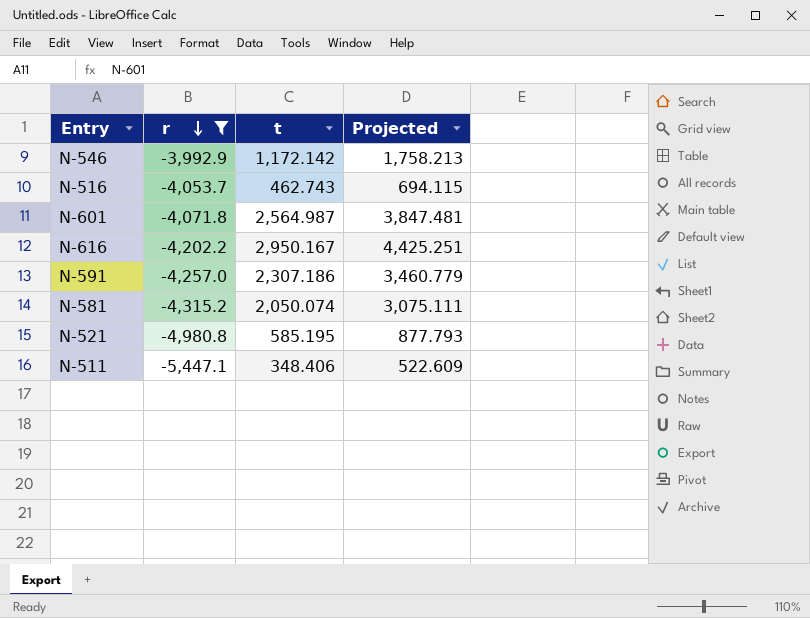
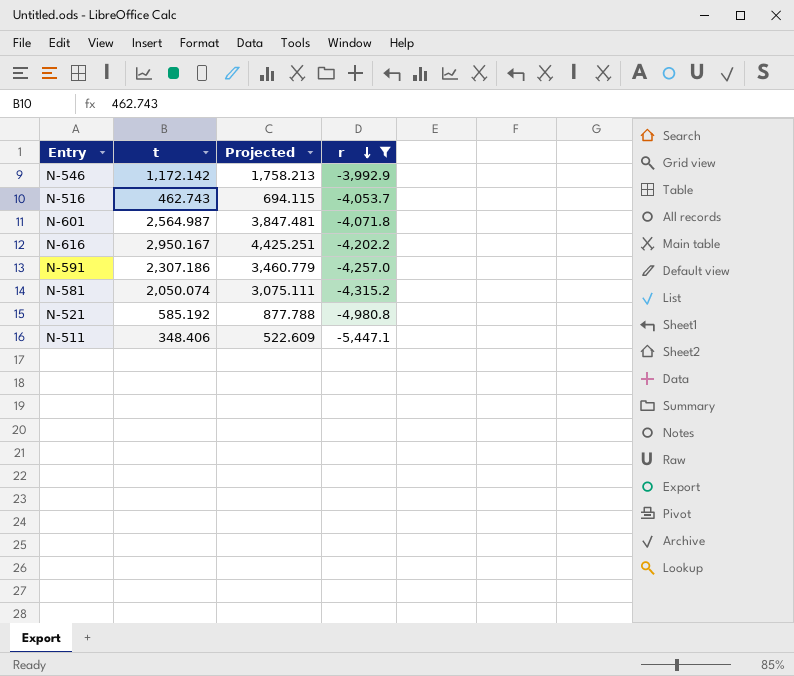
column r | position: 2 -> 4
N-521 | t: 585.195 -> 585.192
N-521 | Projected: 877.793 -> 877.788

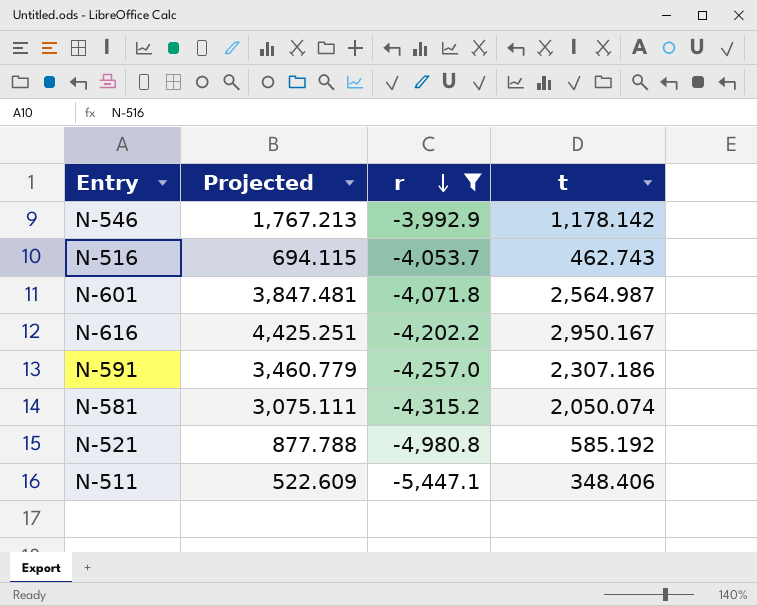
column t | position: 2 -> 4
N-546 | Projected: 1,758.213 -> 1,767.213
N-546 | t: 1,172.142 -> 1,178.142

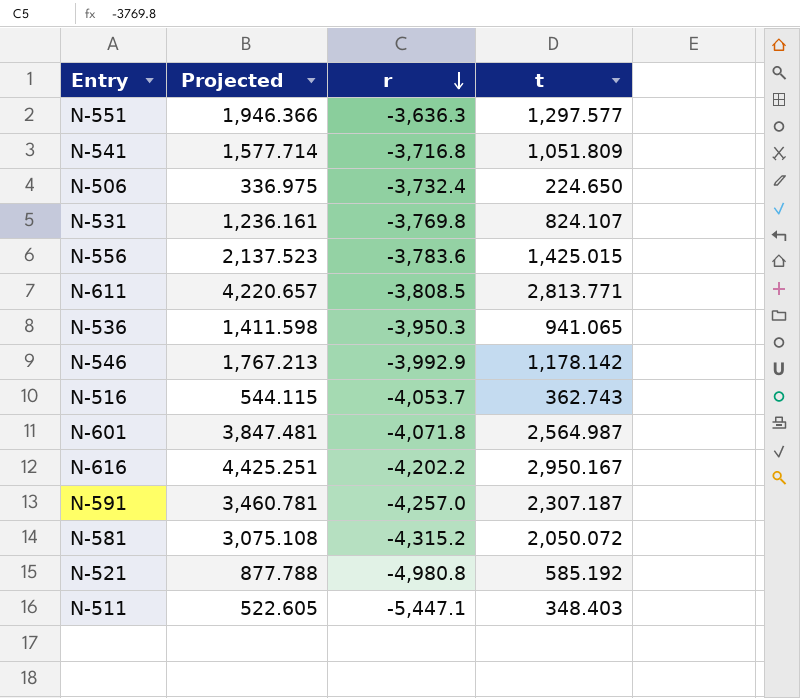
filter: r <= -3,992.9 -> none
N-516 | Projected: 694.115 -> 544.115
N-516 | t: 462.743 -> 362.743
N-591 | Projected: 3,460.779 -> 3,460.781
N-591 | t: 2,307.186 -> 2,307.187
N-581 | Projected: 3,075.111 -> 3,075.108
N-581 | t: 2,050.074 -> 2,050.072
N-511 | Projected: 522.609 -> 522.605
N-511 | t: 348.406 -> 348.403

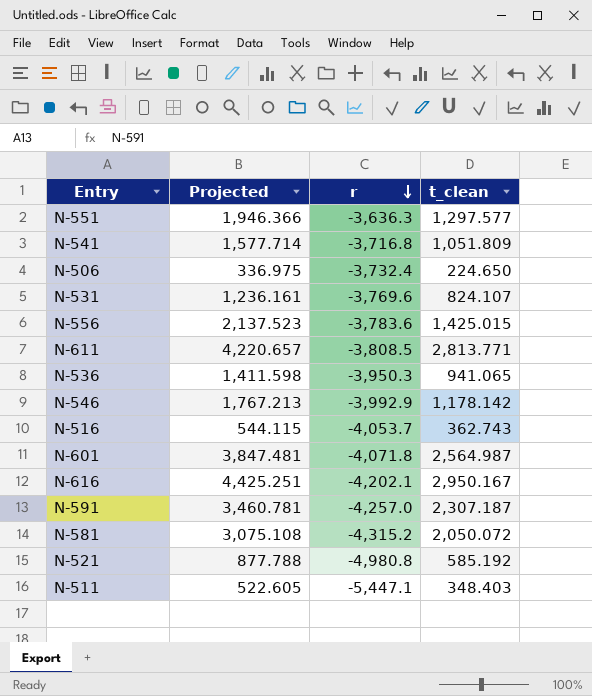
column name: t -> t_clean
N-531 | r: -3,769.8 -> -3,769.6
N-616 | r: -4,202.2 -> -4,202.1

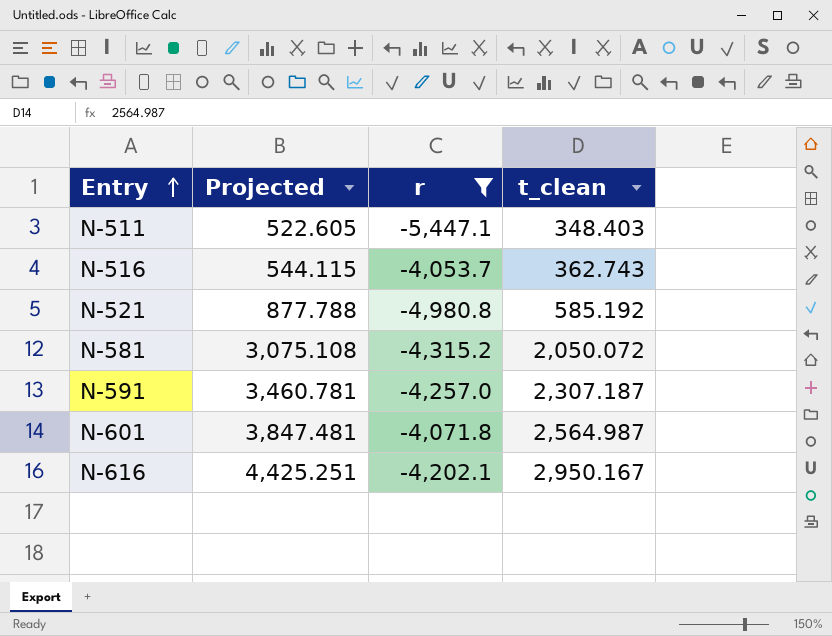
filter: none -> r <= -4,053.7
row order: r descending -> Entry ascending

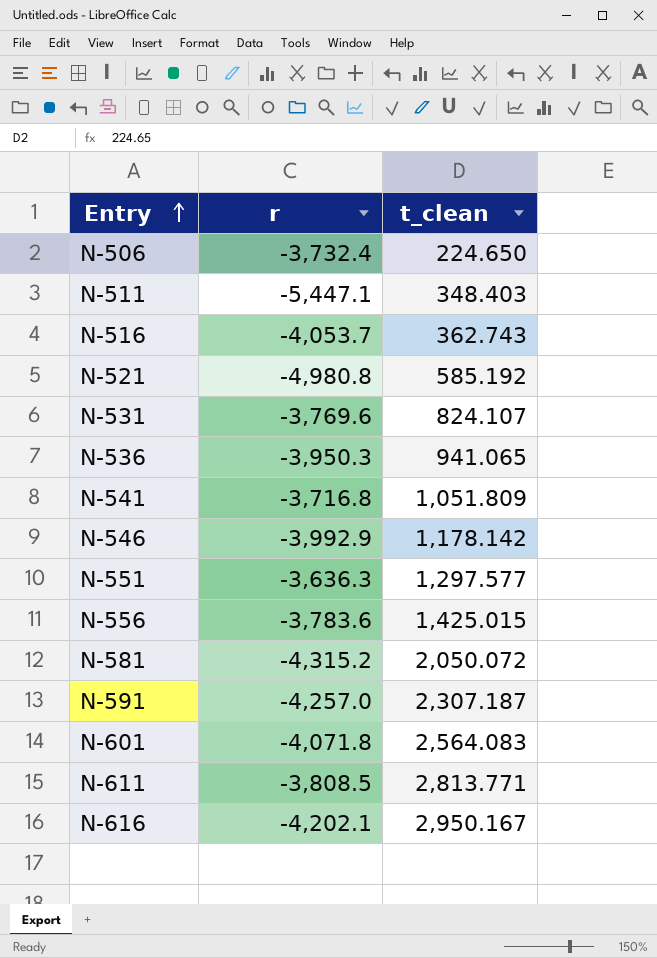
filter: r <= -4,053.7 -> none
column Projected | formula: [t_clean] * 1.5 -> none
N-601 | t_clean: 2,564.987 -> 2,564.083

